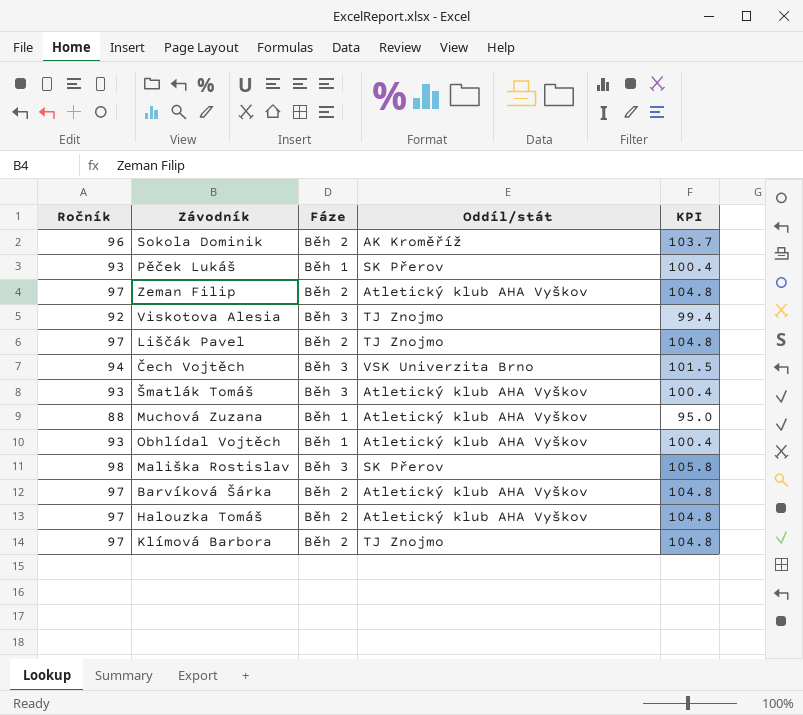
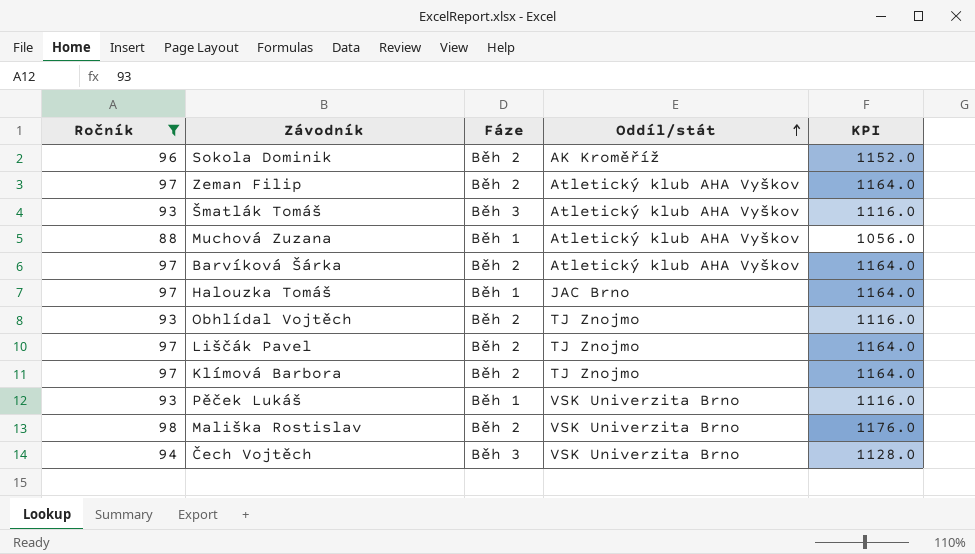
filter: none -> Ročník != 92
row order: none -> Oddíl/stát ascending
column KPI | formula: [Ročník] * 1.08 -> [Ročník] * 12
Halouzka Tomáš | Fáze: Běh 2 -> Běh 1
Halouzka Tomáš | Oddíl/stát: Atletický klub AHA Vyškov -> JAC Brno
Obhlídal Vojtěch | Fáze: Běh 1 -> Běh 2
Obhlídal Vojtěch | Oddíl/stát: Atletický klub AHA Vyškov -> TJ Znojmo
Pěček Lukáš | Oddíl/stát: SK Přerov -> VSK Univerzita Brno
Mališka Rostislav | Fáze: Běh 3 -> Běh 2
Mališka Rostislav | Oddíl/stát: SK Přerov -> VSK Univerzita Brno

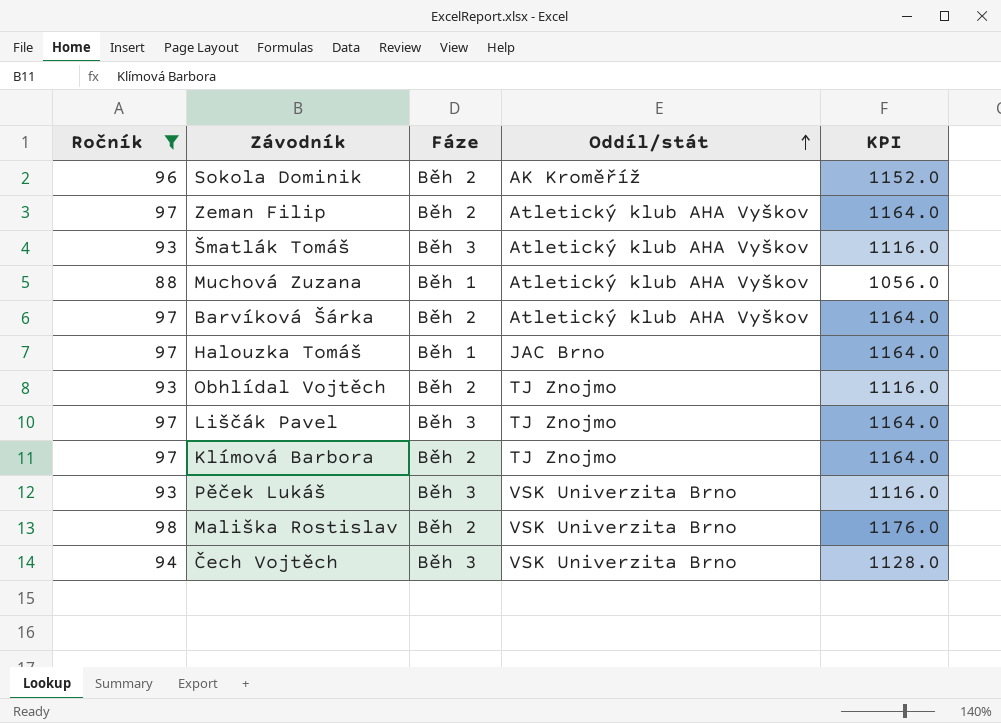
Liščák Pavel | Fáze: Běh 2 -> Běh 3
Pěček Lukáš | Fáze: Běh 1 -> Běh 3

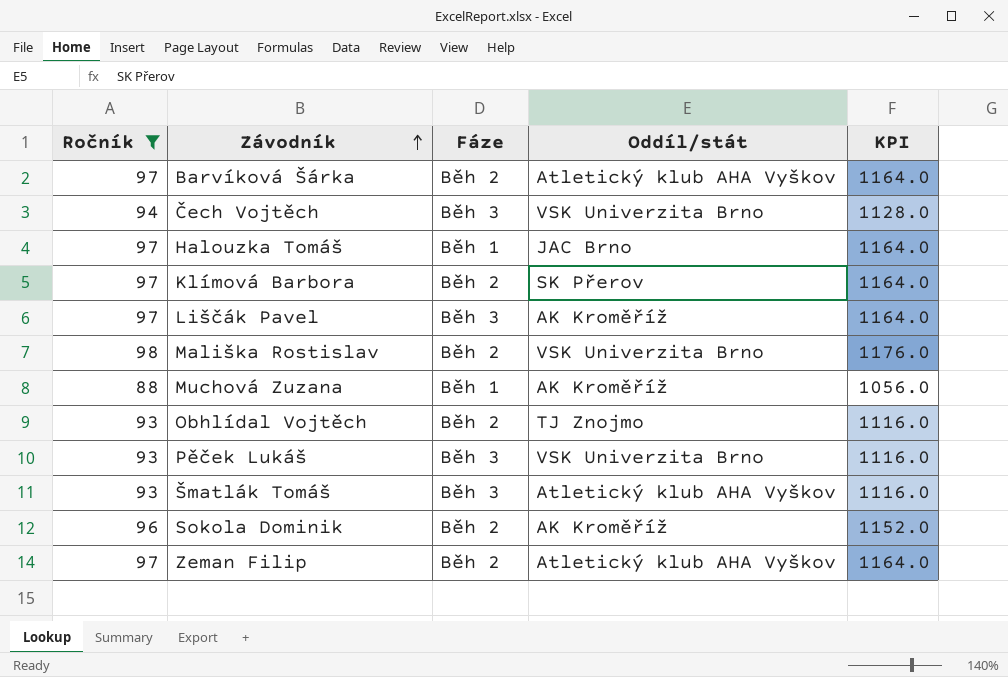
row order: Oddíl/stát ascending -> Závodník ascending
Klímová Barbora | Oddíl/stát: TJ Znojmo -> SK Přerov
Liščák Pavel | Oddíl/stát: TJ Znojmo -> AK Kroměříž
Muchová Zuzana | Oddíl/stát: Atletický klub AHA Vyškov -> AK Kroměříž

